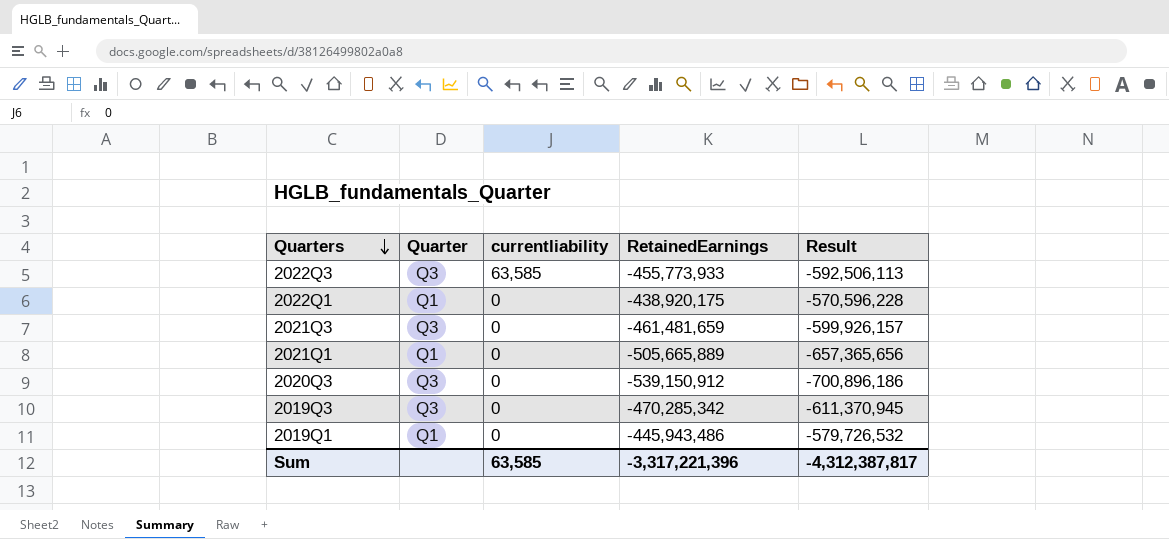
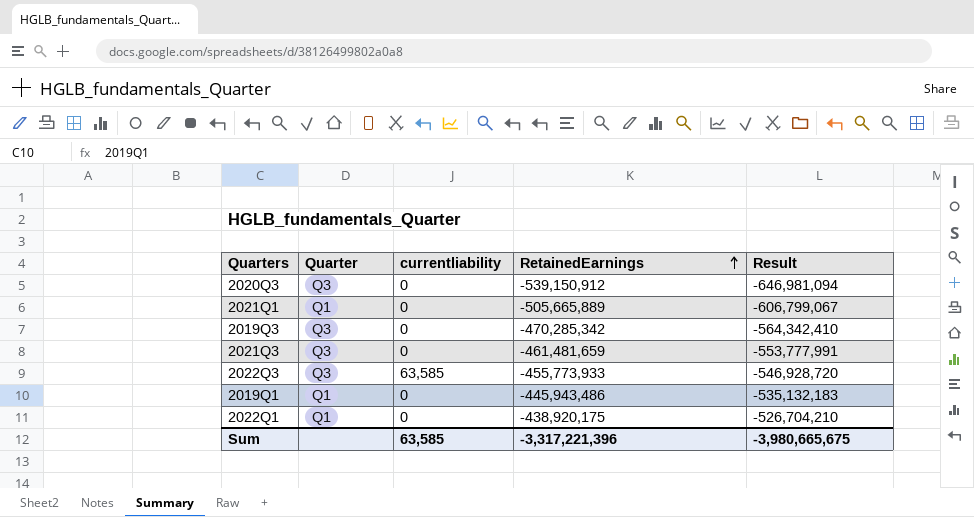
row order: Quarters descending -> RetainedEarnings ascending
column Result | formula: [RetainedEarnings] * 1.3 -> [RetainedEarnings] * 1.2
Sum | Result: -4,312,387,817 -> -3,980,665,675

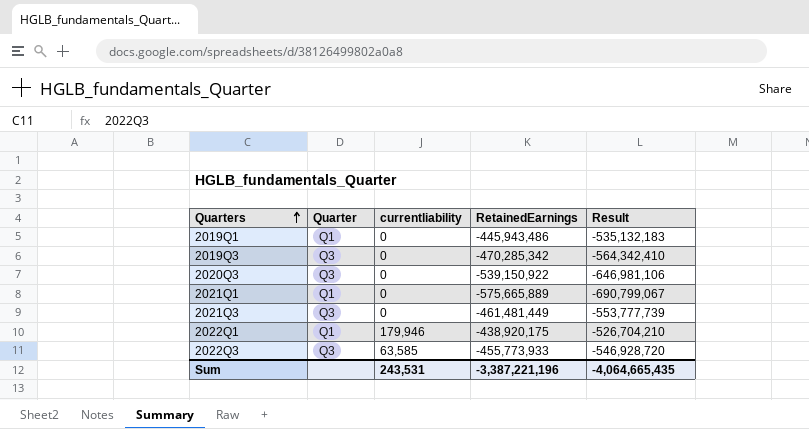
row order: RetainedEarnings ascending -> Quarters ascending
2020Q3 | RetainedEarnings: -539,150,912 -> -539,150,922
2020Q3 | Result: -646,981,094 -> -646,981,106
2021Q1 | RetainedEarnings: -505,665,889 -> -575,665,889
2021Q1 | Result: -606,799,067 -> -690,799,067
2021Q3 | RetainedEarnings: -461,481,659 -> -461,481,449
2021Q3 | Result: -553,777,991 -> -553,777,739
2022Q1 | currentliability: 0 -> 179,946
Sum | currentliability: 63,585 -> 243,531
Sum | RetainedEarnings: -3,317,221,396 -> -3,387,221,196
Sum | Result: -3,980,665,675 -> -4,064,665,435

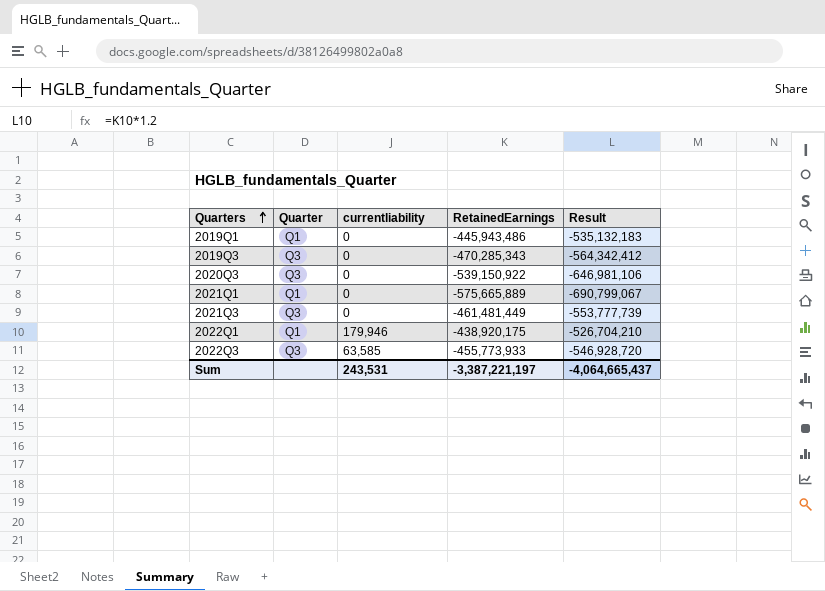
2019Q3 | RetainedEarnings: -470,285,342 -> -470,285,343
2019Q3 | Result: -564,342,410 -> -564,342,412
Sum | RetainedEarnings: -3,387,221,196 -> -3,387,221,197
Sum | Result: -4,064,665,435 -> -4,064,665,437

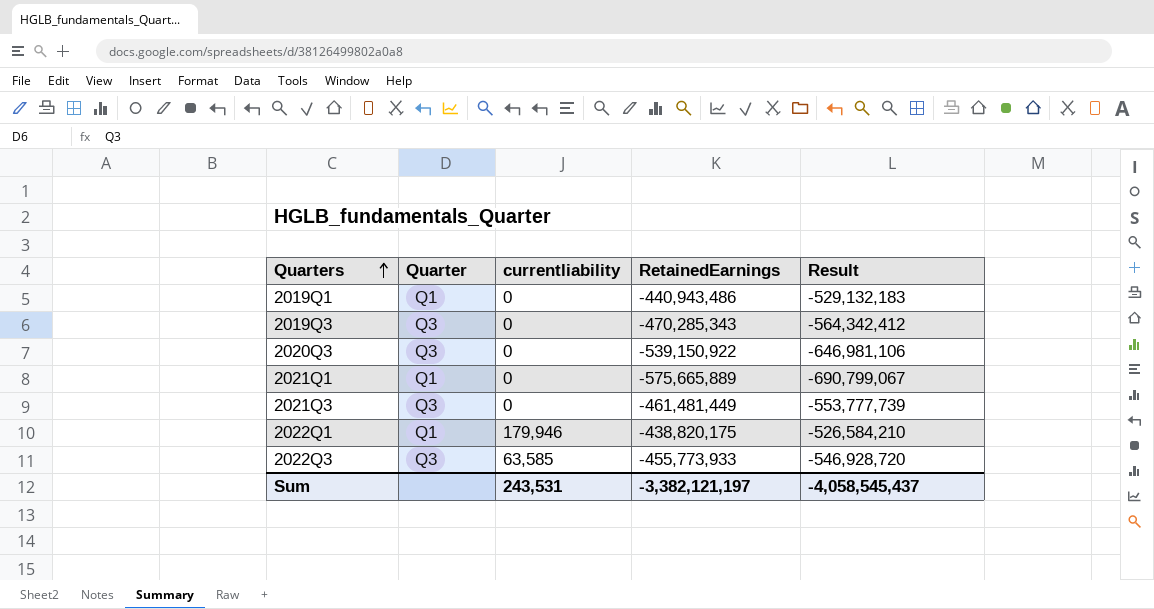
2019Q1 | RetainedEarnings: -445,943,486 -> -440,943,486
2019Q1 | Result: -535,132,183 -> -529,132,183
2022Q1 | RetainedEarnings: -438,920,175 -> -438,820,175
2022Q1 | Result: -526,704,210 -> -526,584,210
Sum | RetainedEarnings: -3,387,221,197 -> -3,382,121,197
Sum | Result: -4,064,665,437 -> -4,058,545,437

